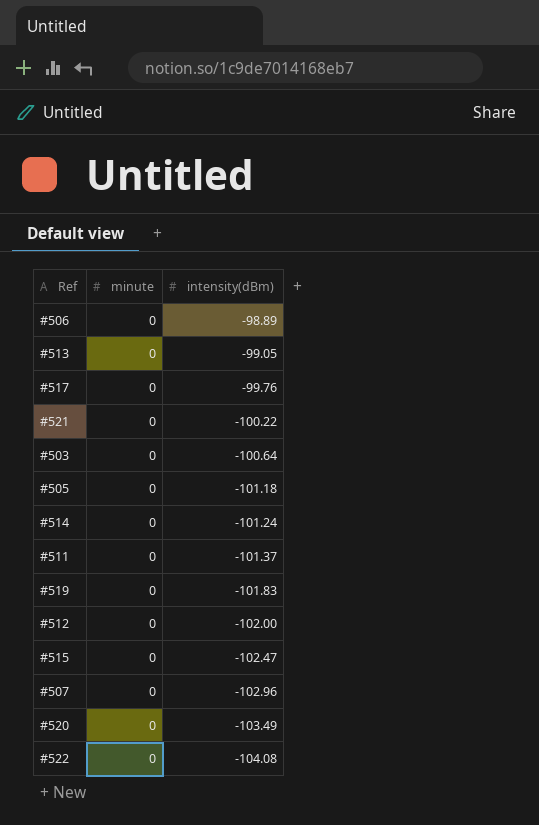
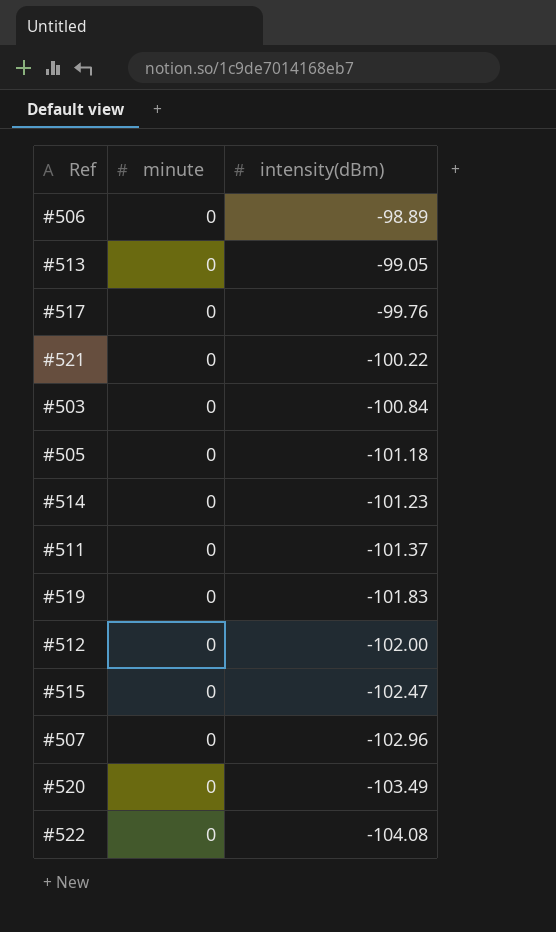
#503 | intensity(dBm): -100.64 -> -100.84
#514 | intensity(dBm): -101.24 -> -101.23

